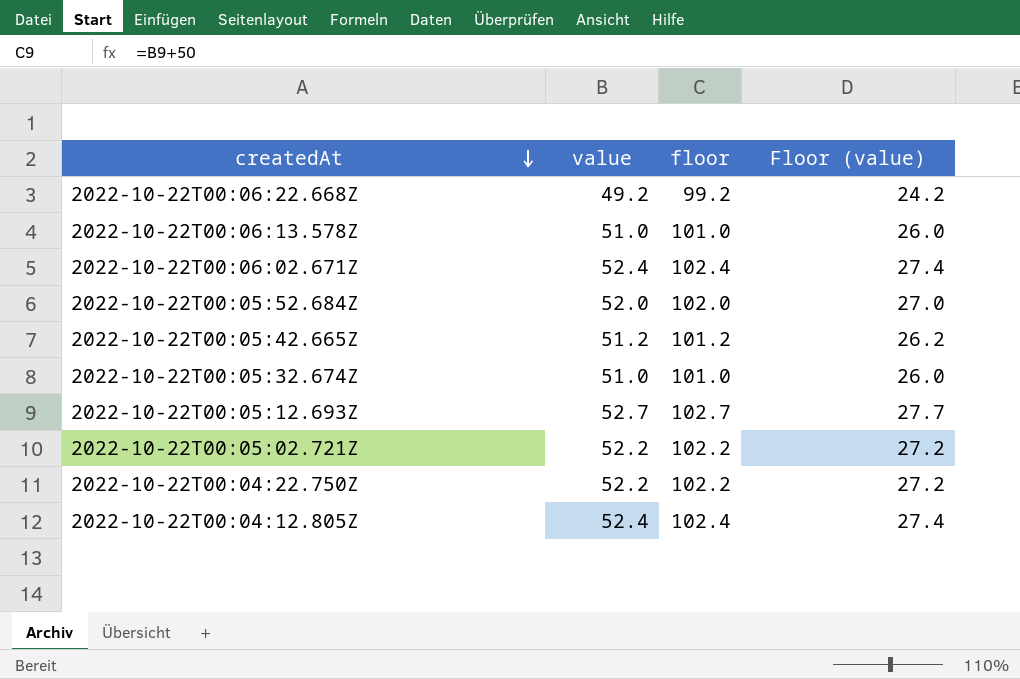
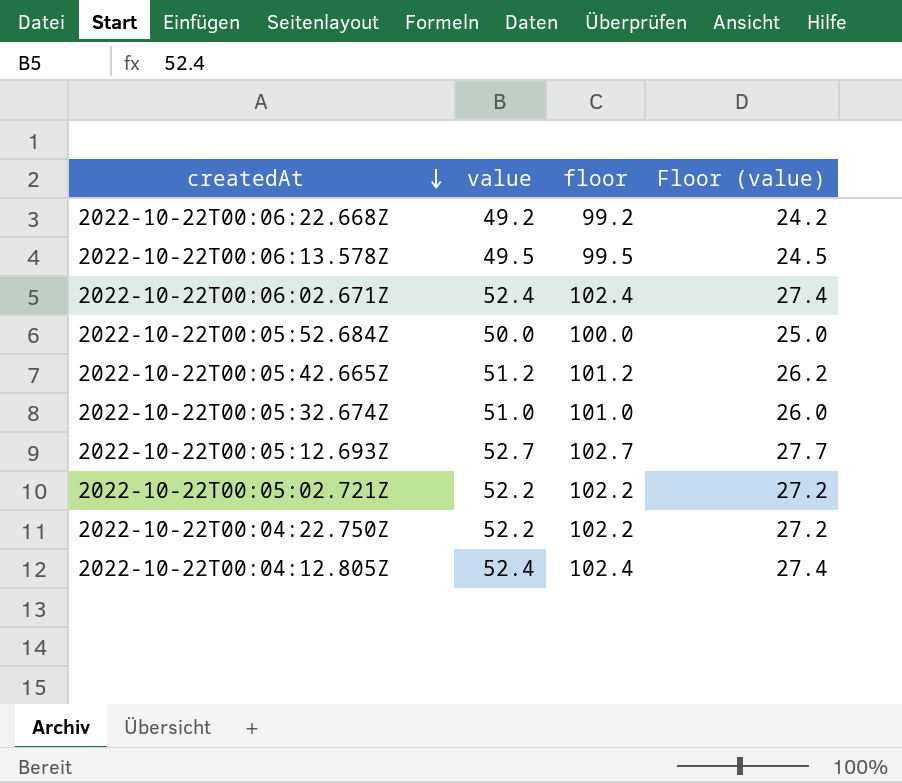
2022-10-22T00:06:13.578Z | value: 51.0 -> 49.5
2022-10-22T00:06:13.578Z | floor: 101.0 -> 99.5
2022-10-22T00:06:13.578Z | Floor (value): 26.0 -> 24.5
2022-10-22T00:05:52.684Z | value: 52.0 -> 50.0
2022-10-22T00:05:52.684Z | floor: 102.0 -> 100.0
2022-10-22T00:05:52.684Z | Floor (value): 27.0 -> 25.0

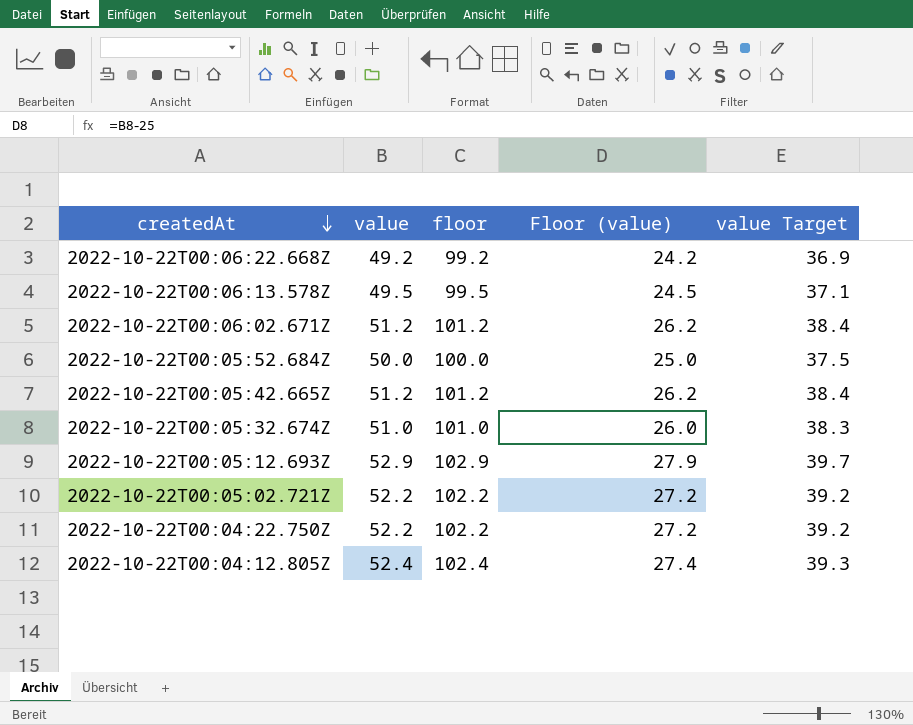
column value Target | formula: none -> [value] * 0.75
2022-10-22T00:06:02.671Z | value: 52.4 -> 51.2
2022-10-22T00:06:02.671Z | floor: 102.4 -> 101.2
2022-10-22T00:06:02.671Z | Floor (value): 27.4 -> 26.2
2022-10-22T00:05:12.693Z | value: 52.7 -> 52.9
2022-10-22T00:05:12.693Z | floor: 102.7 -> 102.9
2022-10-22T00:05:12.693Z | Floor (value): 27.7 -> 27.9

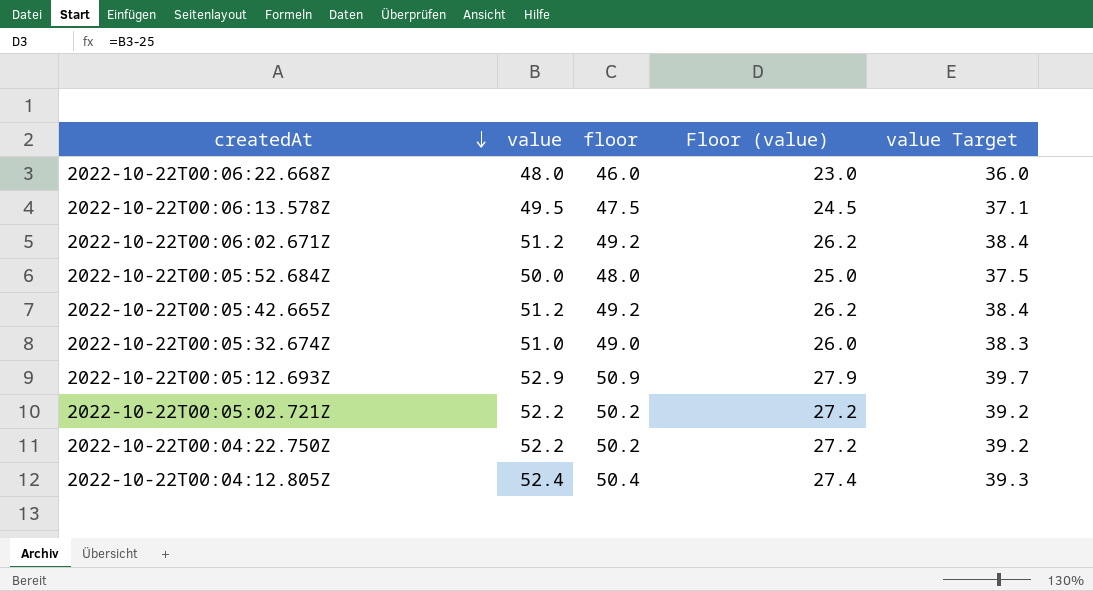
column floor | formula: [value] + 50 -> [value] - 2
2022-10-22T00:06:22.668Z | value: 49.2 -> 48.0
2022-10-22T00:06:22.668Z | Floor (value): 24.2 -> 23.0
2022-10-22T00:06:22.668Z | value Target: 36.9 -> 36.0

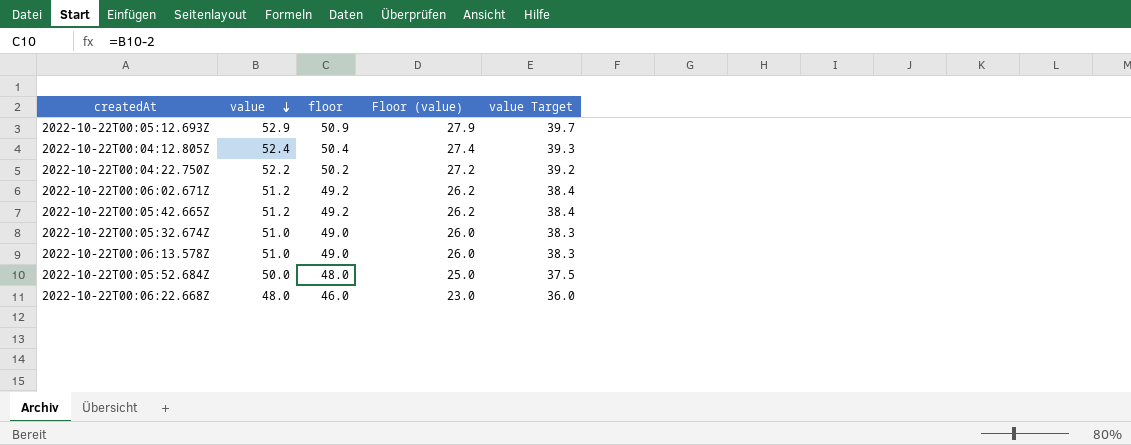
row order: createdAt descending -> value descending
row 2022-10-22T00:05:02.721Z: 52.2 | 50.2 | 27.2 | 39.2 -> none
2022-10-22T00:06:13.578Z | value: 49.5 -> 51.0
2022-10-22T00:06:13.578Z | floor: 47.5 -> 49.0
2022-10-22T00:06:13.578Z | Floor (value): 24.5 -> 26.0
2022-10-22T00:06:13.578Z | value Target: 37.1 -> 38.3

